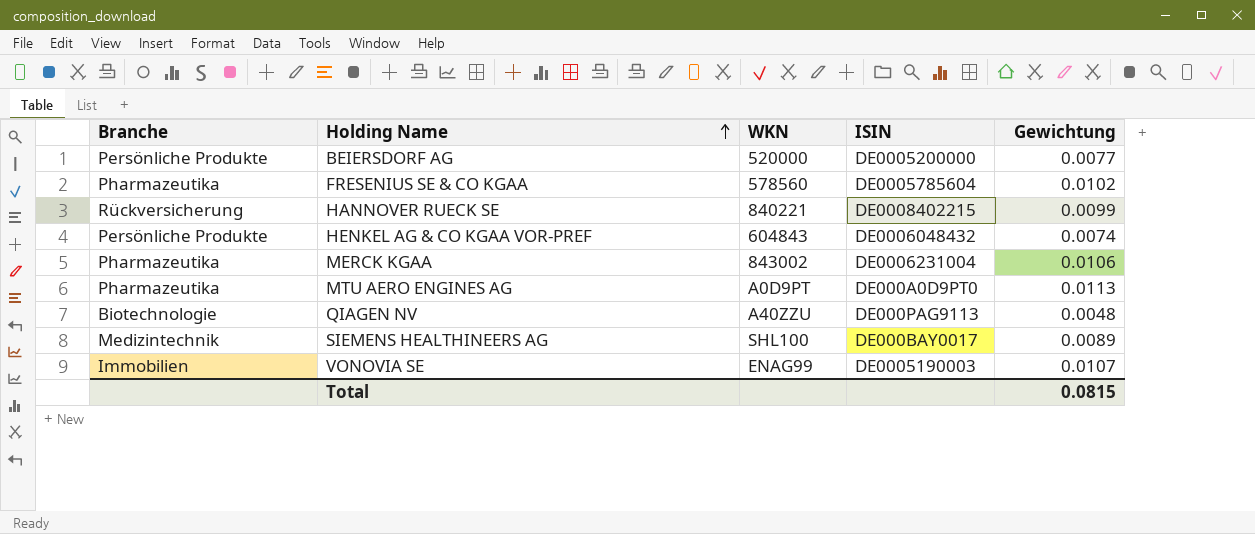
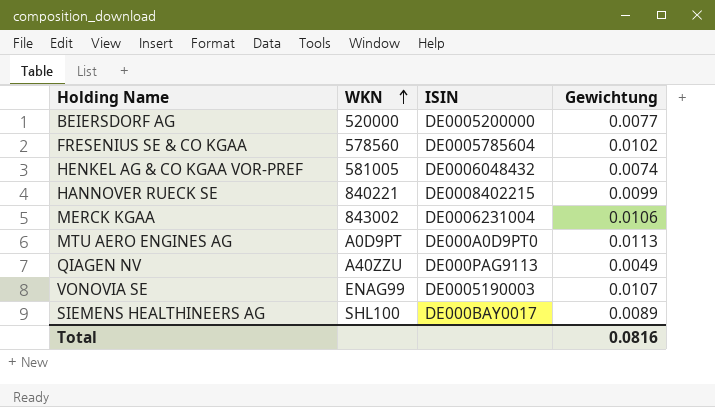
row order: Holding Name ascending -> WKN ascending
column Branche | position: 1 -> none
HENKEL AG & CO KGAA VOR-PREF | WKN: 604843 -> 581005
QIAGEN NV | Gewichtung: 0.0048 -> 0.0049
Total | Gewichtung: 0.0815 -> 0.0816

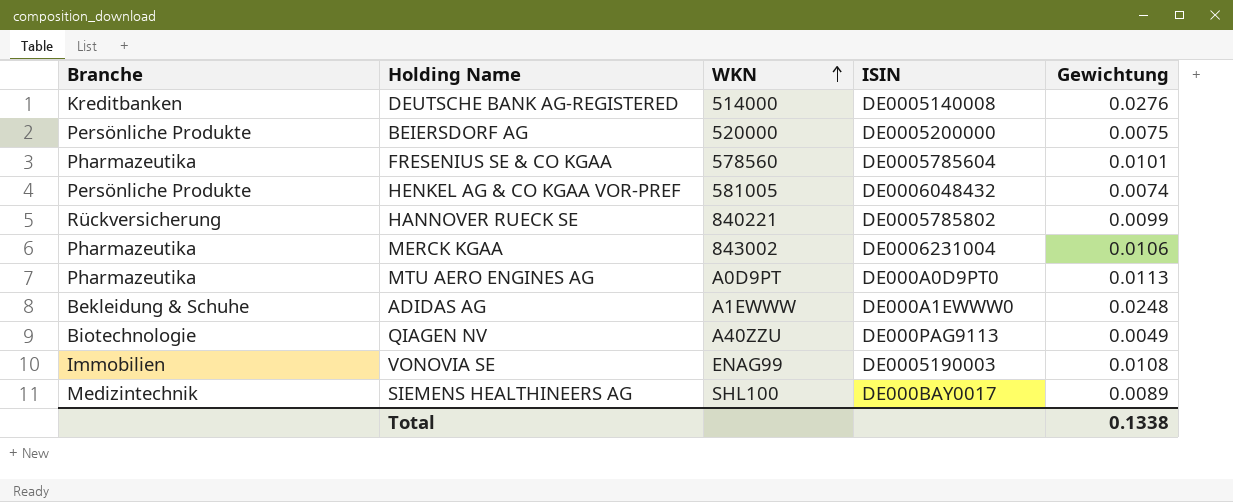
column Branche | position: none -> 1
row DEUTSCHE BANK AG-REGISTERED: none -> Kreditbanken | 514000 | DE0005140008 | 0.0276
BEIERSDORF AG | Gewichtung: 0.0077 -> 0.0075
FRESENIUS SE & CO KGAA | Gewichtung: 0.0102 -> 0.0101
HANNOVER RUECK SE | ISIN: DE0008402215 -> DE0005785802
row ADIDAS AG: none -> Bekleidung & Schuhe | A1EWWW | DE000A1EWWW0 | 0.0248
VONOVIA SE | Gewichtung: 0.0107 -> 0.0108
Total | Gewichtung: 0.0816 -> 0.1338

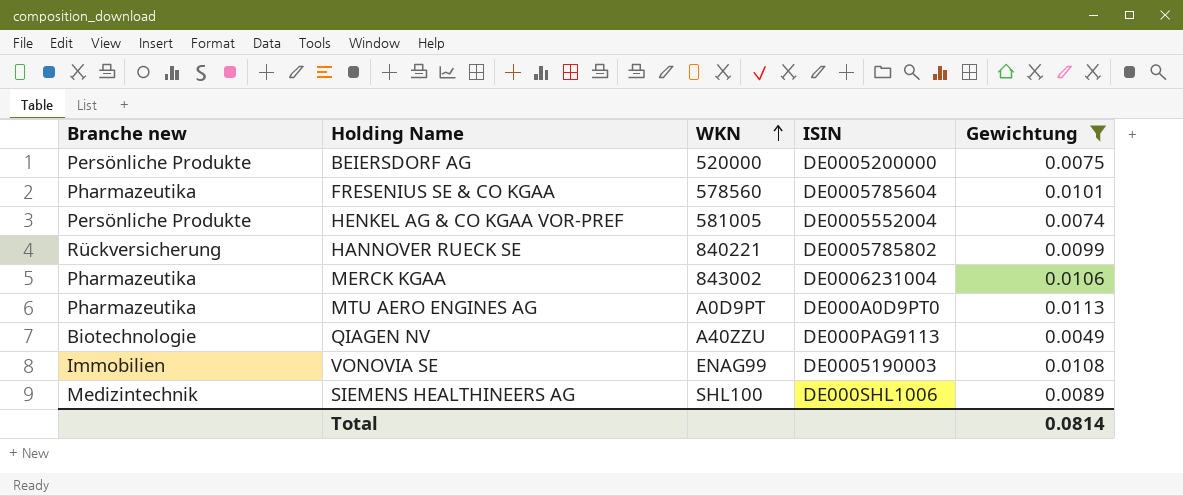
filter: none -> Gewichtung <= 0.0113
column name: Branche -> Branche new
HENKEL AG & CO KGAA VOR-PREF | ISIN: DE0006048432 -> DE0005552004
SIEMENS HEALTHINEERS AG | ISIN: DE000BAY0017 -> DE000SHL1006
Total | Gewichtung: 0.1338 -> 0.0814

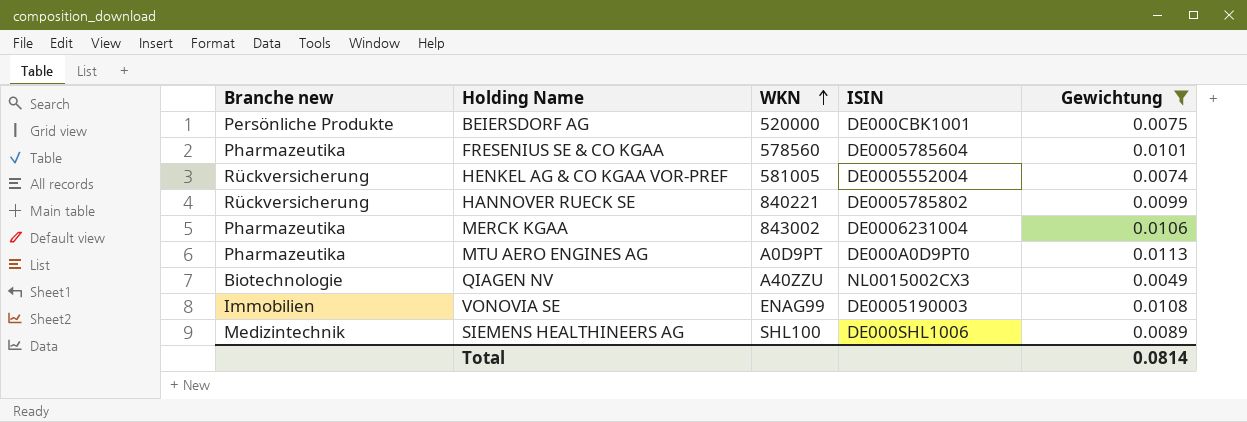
BEIERSDORF AG | ISIN: DE0005200000 -> DE000CBK1001
HENKEL AG & CO KGAA VOR-PREF | Branche new: Persönliche Produkte -> Rückversicherung
QIAGEN NV | ISIN: DE000PAG9113 -> NL0015002CX3

